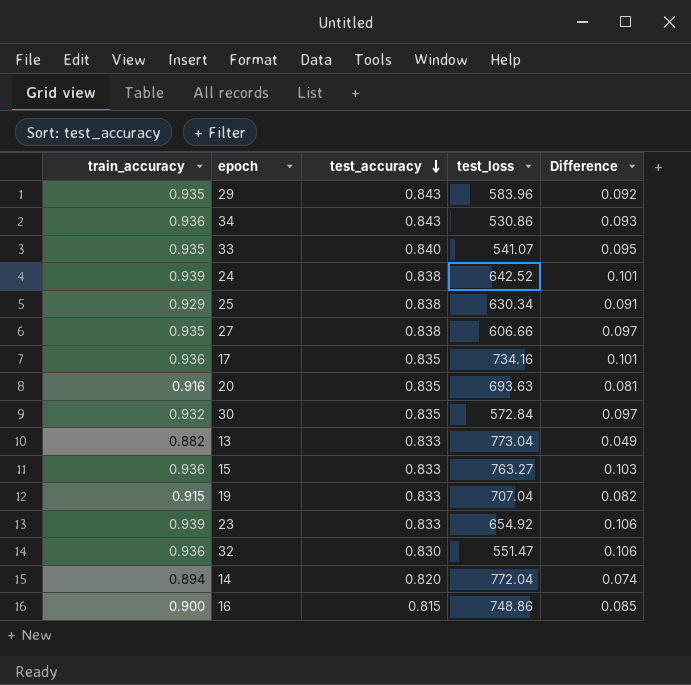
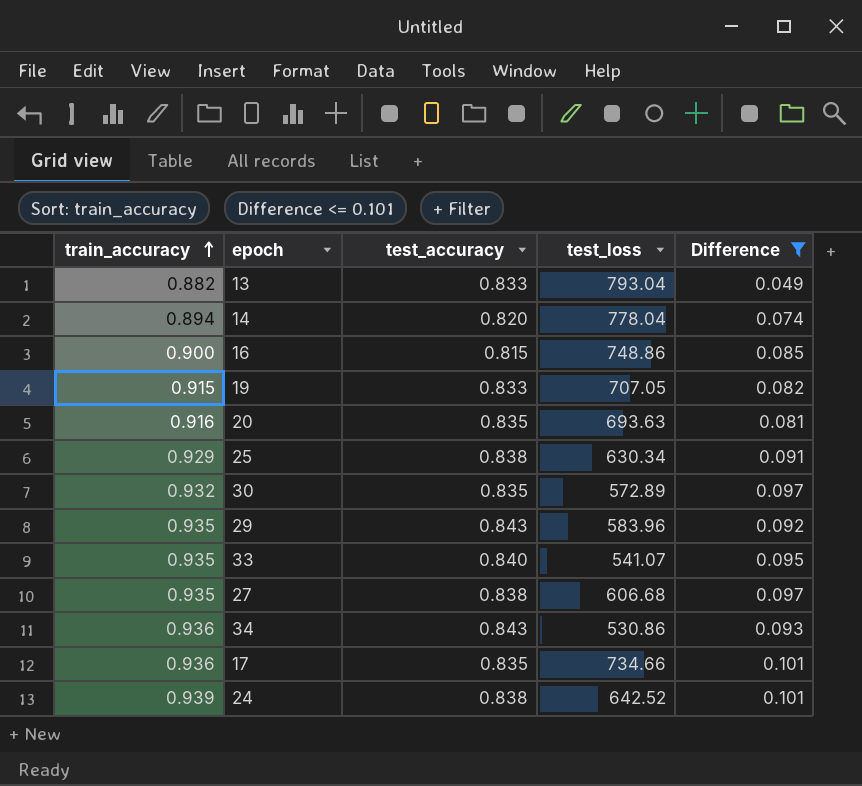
filter: none -> Difference <= 0.101
row order: test_accuracy descending -> train_accuracy ascending
13 | test_loss: 773.04 -> 793.04
14 | test_loss: 772.04 -> 778.04
19 | test_loss: 707.04 -> 707.05
30 | test_loss: 572.84 -> 572.89
27 | test_loss: 606.66 -> 606.68
17 | test_loss: 734.16 -> 734.66

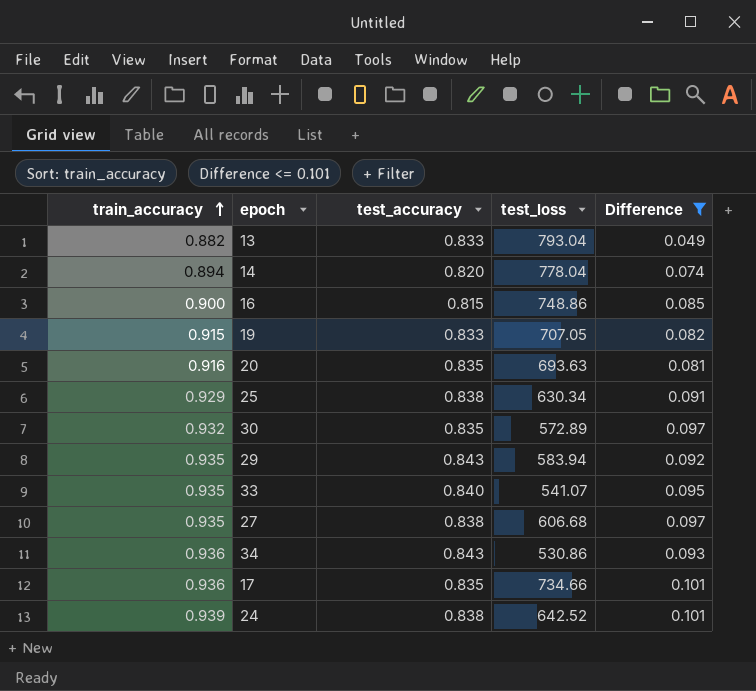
29 | test_loss: 583.96 -> 583.94

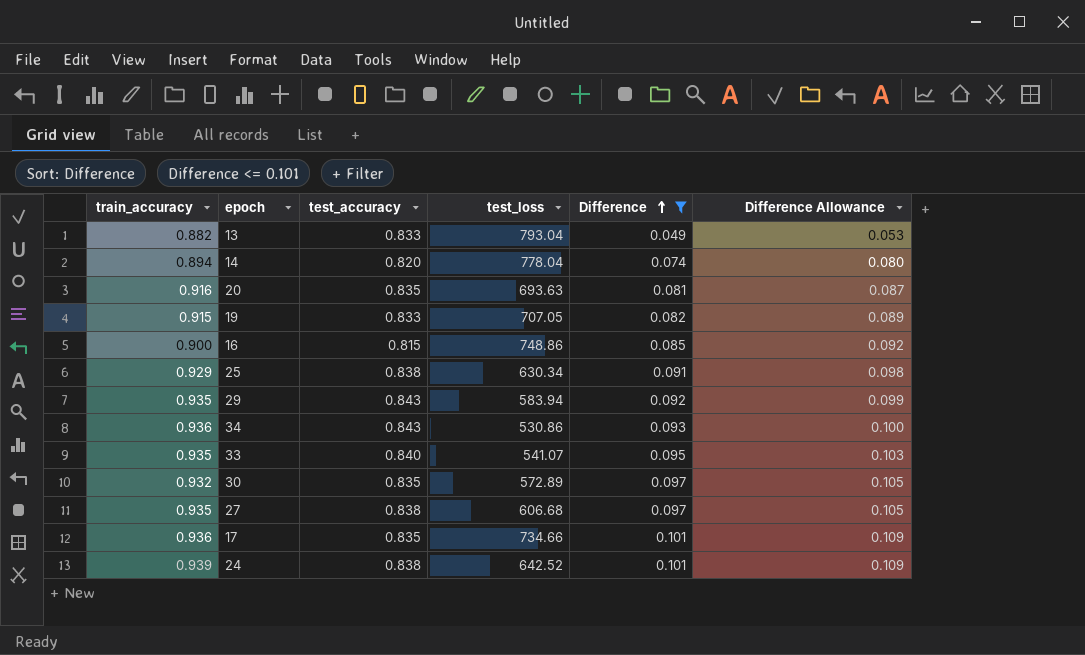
row order: train_accuracy ascending -> Difference ascending
column Difference Allowance | formula: none -> [Difference] * 1.08

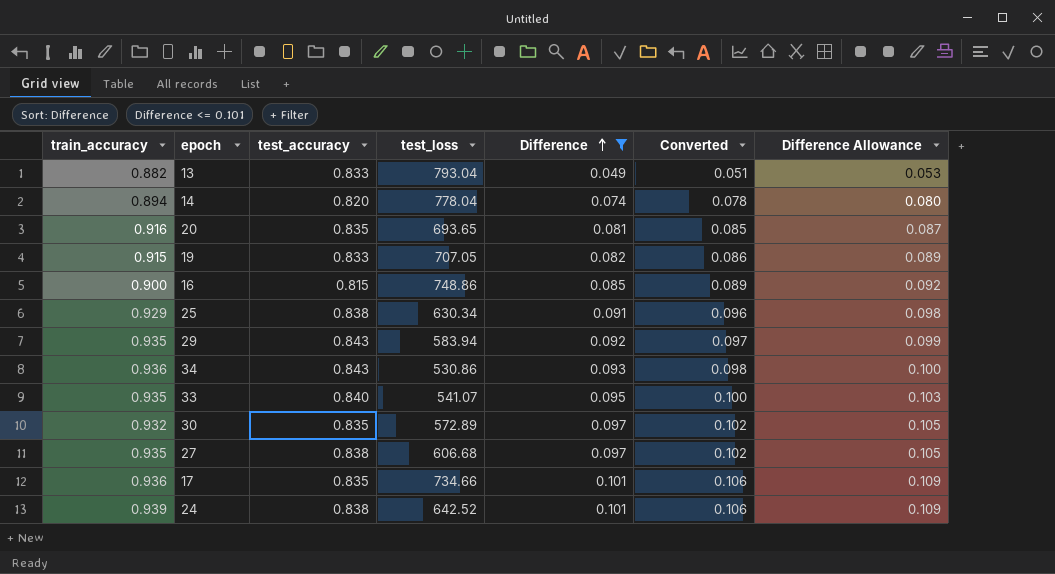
column Converted | formula: none -> [Difference] * 1.05
20 | test_loss: 693.63 -> 693.65

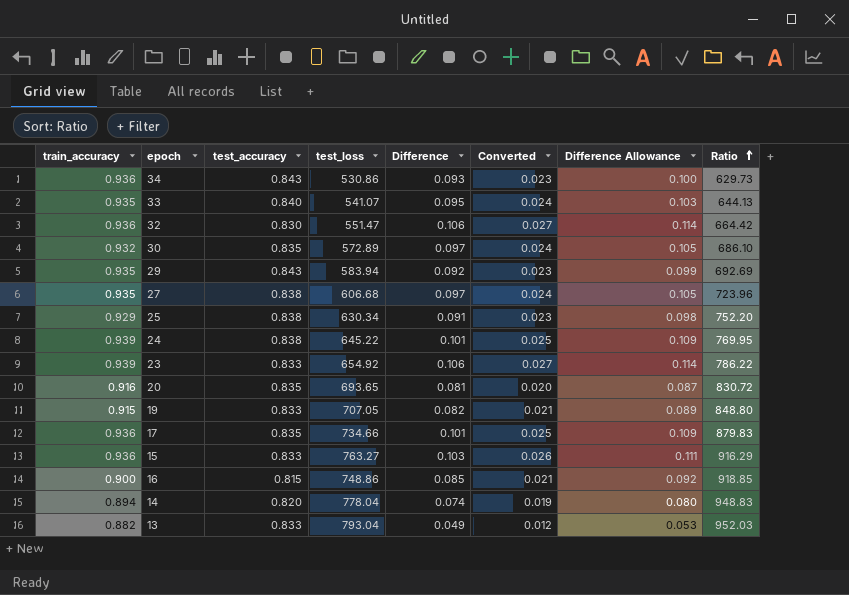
filter: Difference <= 0.101 -> none
row order: Difference ascending -> Ratio ascending
column Converted | formula: [Difference] * 1.05 -> [Difference] * 0.25
column Ratio | formula: none -> [test_loss] / [test_accuracy]
24 | test_loss: 642.52 -> 645.22

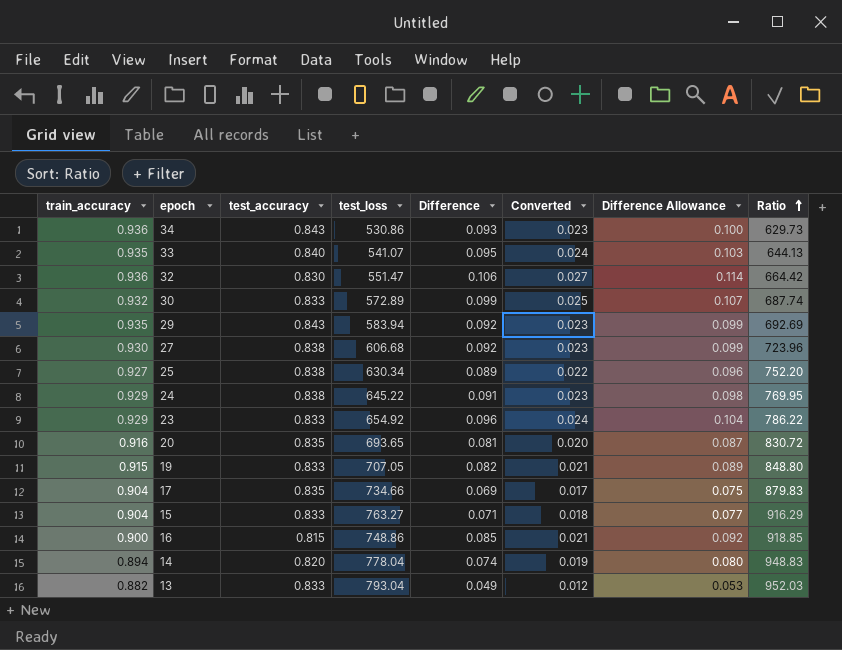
30 | test_accuracy: 0.835 -> 0.833
30 | Difference: 0.097 -> 0.099
30 | Converted: 0.024 -> 0.025
30 | Difference Allowance: 0.105 -> 0.107
30 | Ratio: 686.10 -> 687.74
27 | train_accuracy: 0.935 -> 0.930
27 | Difference: 0.097 -> 0.092
27 | Converted: 0.024 -> 0.023
27 | Difference Allowance: 0.105 -> 0.099
25 | train_accuracy: 0.929 -> 0.927
25 | Difference: 0.091 -> 0.089
25 | Converted: 0.023 -> 0.022
25 | Difference Allowance: 0.098 -> 0.096
24 | train_accuracy: 0.939 -> 0.929
24 | Difference: 0.101 -> 0.091
24 | Converted: 0.025 -> 0.023
24 | Difference Allowance: 0.109 -> 0.098
23 | train_accuracy: 0.939 -> 0.929
23 | Difference: 0.106 -> 0.096
23 | Converted: 0.027 -> 0.024
23 | Difference Allowance: 0.114 -> 0.104
17 | train_accuracy: 0.936 -> 0.904
17 | Difference: 0.101 -> 0.069
17 | Converted: 0.025 -> 0.017
17 | Difference Allowance: 0.109 -> 0.075
15 | train_accuracy: 0.936 -> 0.904
15 | Difference: 0.103 -> 0.071
15 | Converted: 0.026 -> 0.018
15 | Difference Allowance: 0.111 -> 0.077

